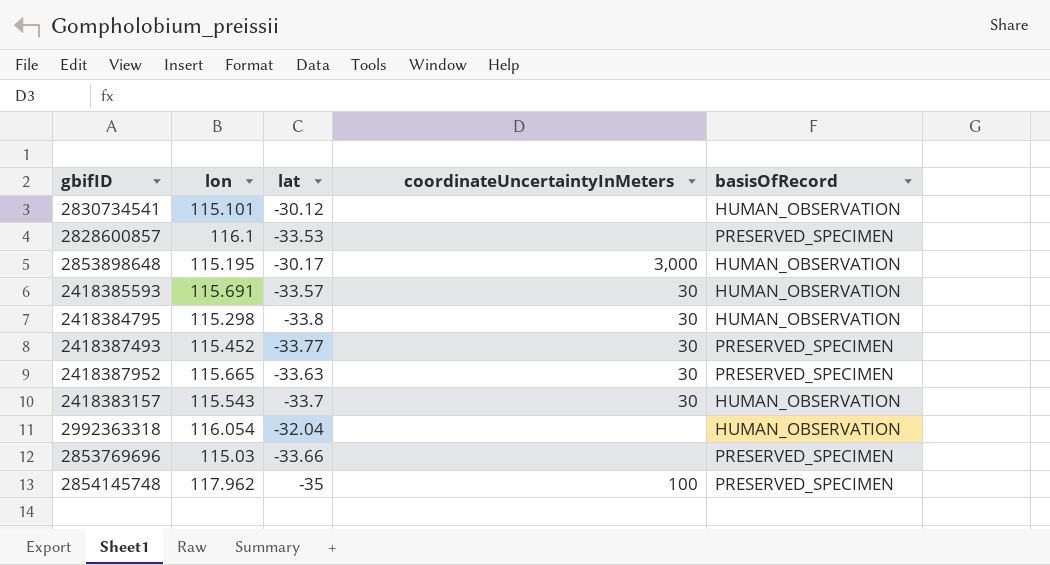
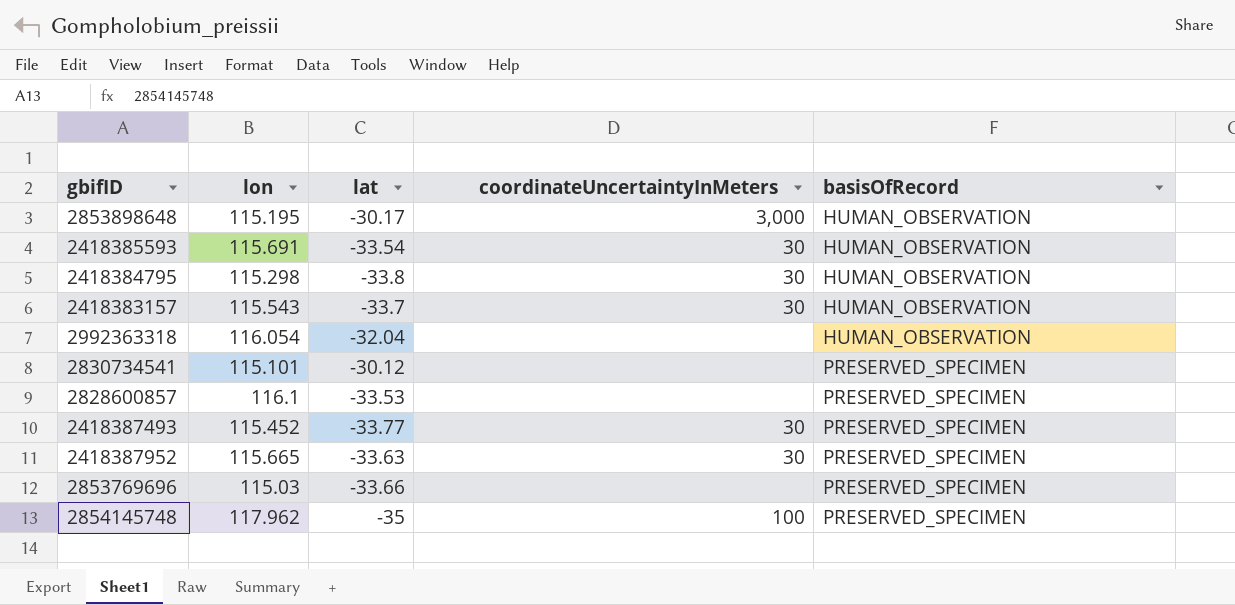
row order: none -> basisOfRecord ascending
2418385593 | lat: -33.57 -> -33.54
2830734541 | basisOfRecord: HUMAN_OBSERVATION -> PRESERVED_SPECIMEN

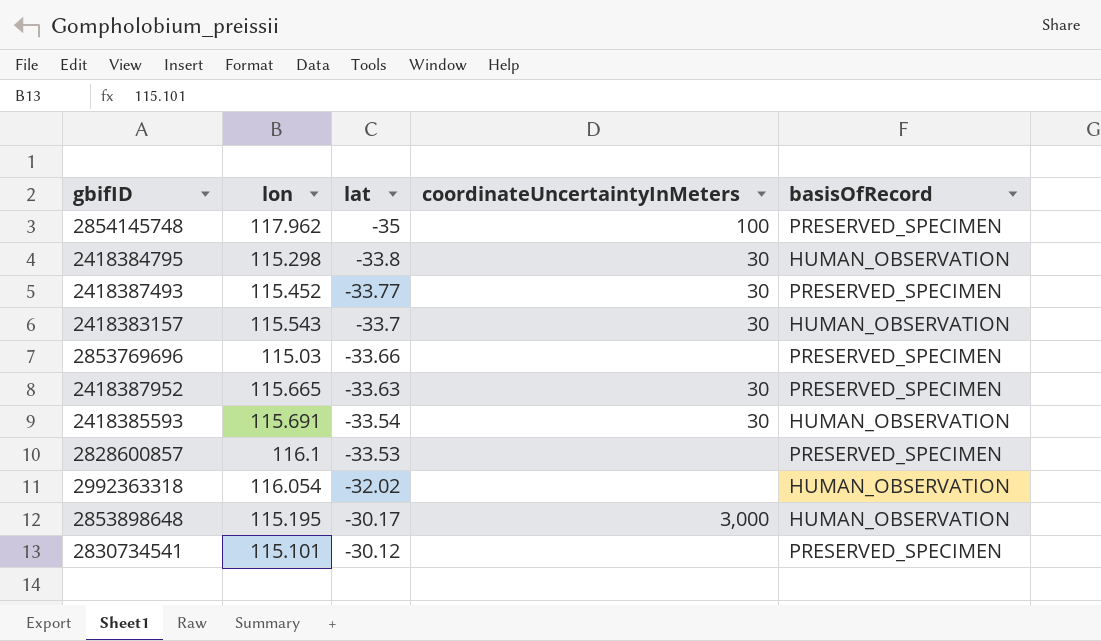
row order: basisOfRecord ascending -> lat ascending
2992363318 | lat: -32.04 -> -32.02

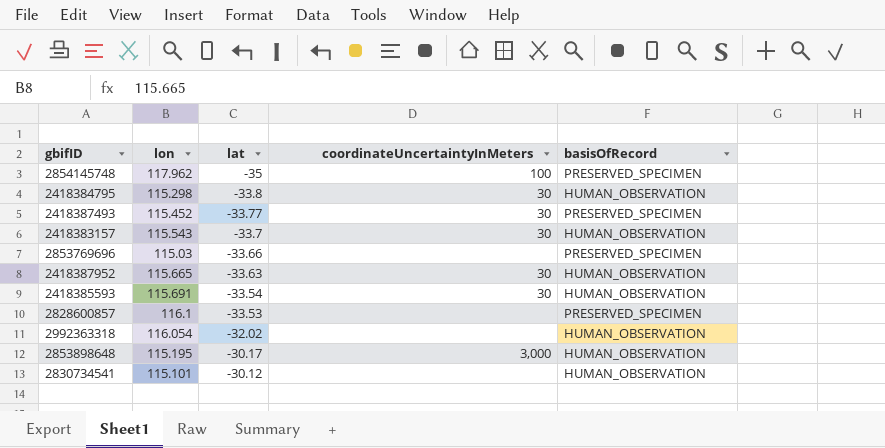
2418387952 | basisOfRecord: PRESERVED_SPECIMEN -> HUMAN_OBSERVATION
2830734541 | basisOfRecord: PRESERVED_SPECIMEN -> HUMAN_OBSERVATION

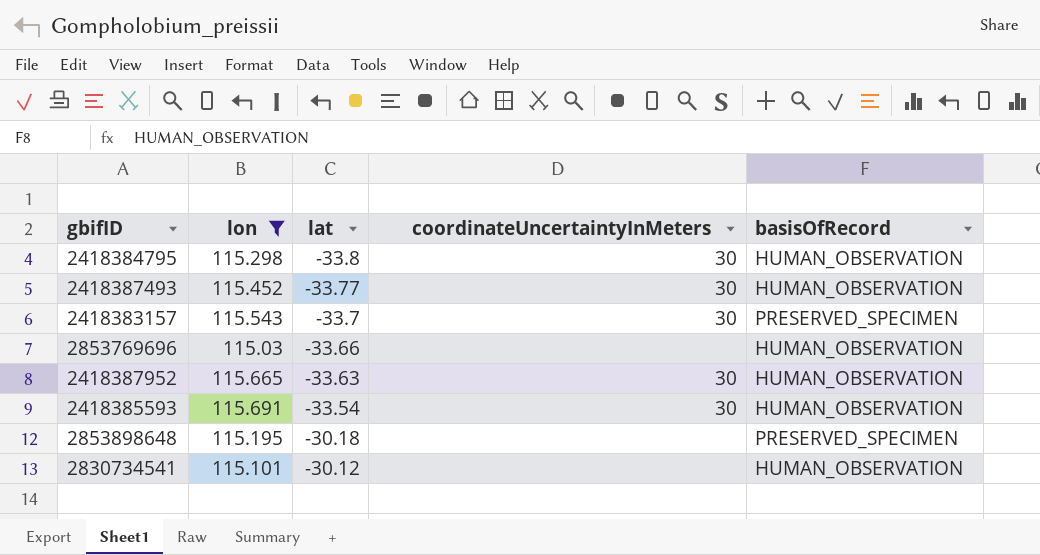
filter: none -> lon <= 115.691
2418387493 | basisOfRecord: PRESERVED_SPECIMEN -> HUMAN_OBSERVATION
2418383157 | basisOfRecord: HUMAN_OBSERVATION -> PRESERVED_SPECIMEN
2853769696 | basisOfRecord: PRESERVED_SPECIMEN -> HUMAN_OBSERVATION
2853898648 | lat: -30.17 -> -30.18
2853898648 | coordinateUncertaintyInMeters: 3,000 -> none
2853898648 | basisOfRecord: HUMAN_OBSERVATION -> PRESERVED_SPECIMEN

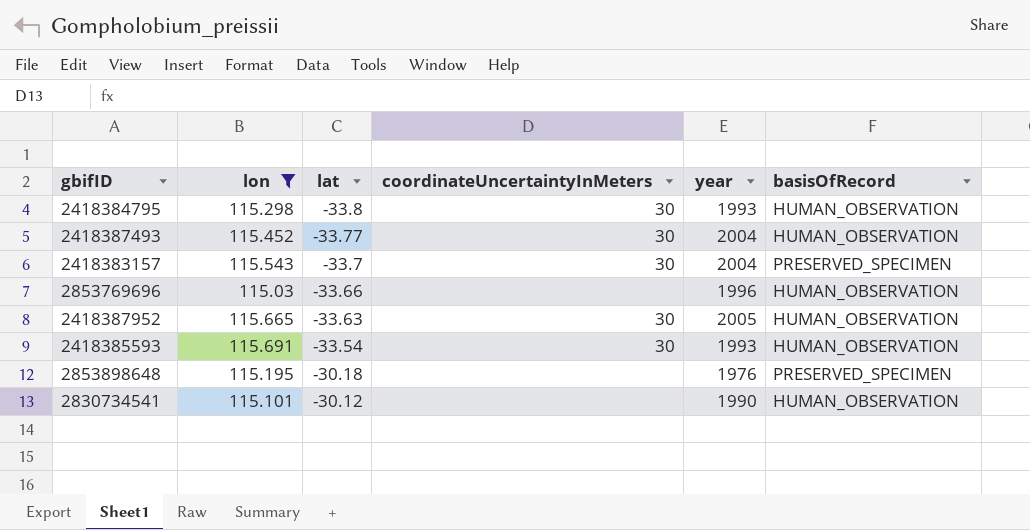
column year | position: none -> 5

